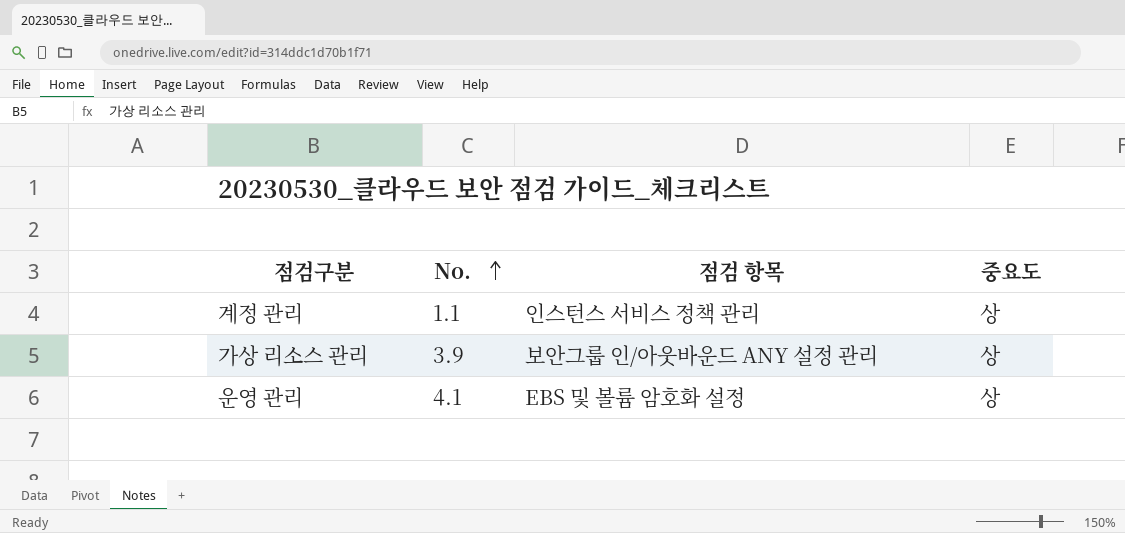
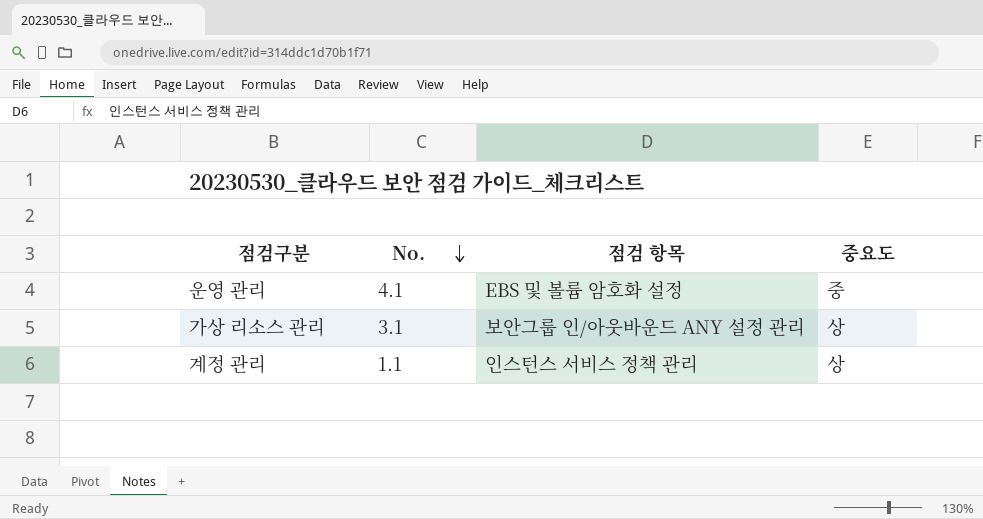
row order: No. ascending -> No. descending
운영 관리 | 중요도: 상 -> 중
가상 리소스 관리 | No.: 3.9 -> 3.1

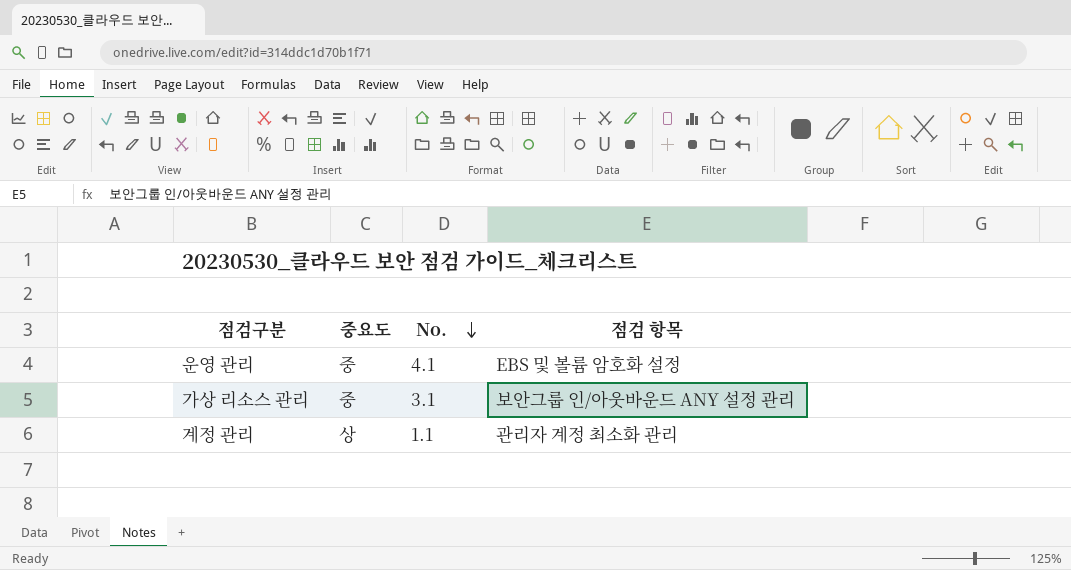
column 중요도 | position: 4 -> 2
가상 리소스 관리 | 중요도: 상 -> 중
계정 관리 | 점검 항목: 인스턴스 서비스 정책 관리 -> 관리자 계정 최소화 관리

